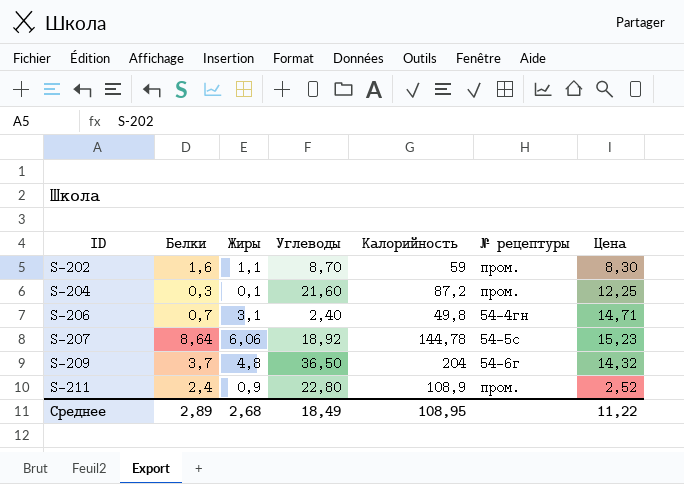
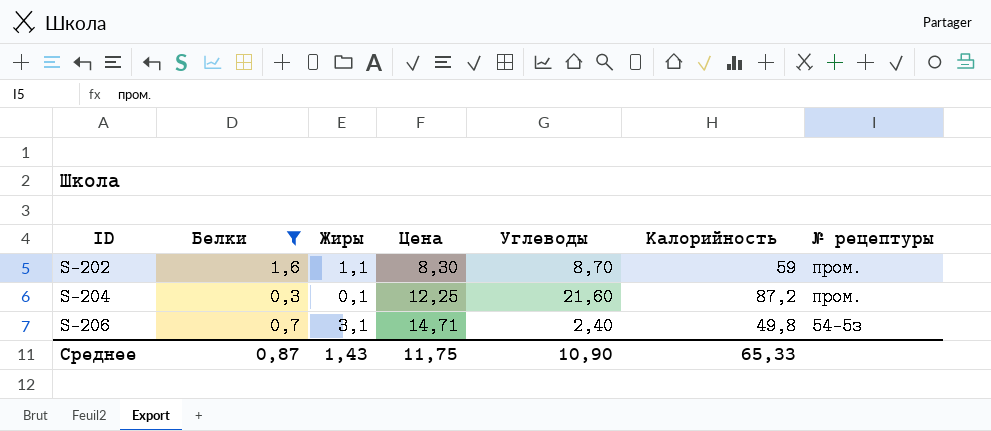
filter: none -> Белки <= 1,6
column Цена | position: 7 -> 4
S-206 | № рецептуры: 54-4гн -> 54-5з
Среднее | Белки: 2,89 -> 0,87
Среднее | Жиры: 2,68 -> 1,43
Среднее | Цена: 11,22 -> 11,75
Среднее | Углеводы: 18,49 -> 10,90
Среднее | Калорийность: 108,95 -> 65,33

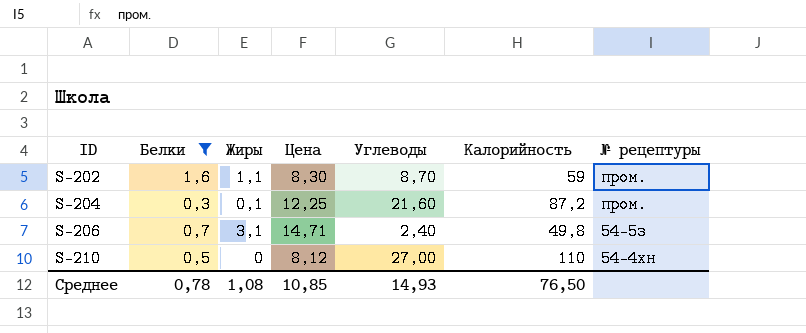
row S-210: none -> 0,5 | 0 | 8,12 | 27,00 | 110 | 54-4хн
Среднее | Белки: 0,87 -> 0,78
Среднее | Жиры: 1,43 -> 1,08
Среднее | Цена: 11,75 -> 10,85
Среднее | Углеводы: 10,90 -> 14,93
Среднее | Калорийность: 65,33 -> 76,50

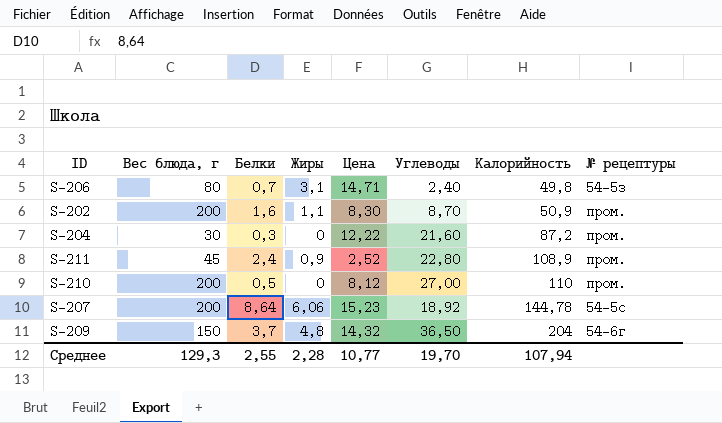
filter: Белки <= 1,6 -> none
row order: ID ascending -> Калорийность ascending
column Вес блюда, г | position: none -> 2
S-202 | Калорийность: 59 -> 50,9
S-204 | Жиры: 0,1 -> 0
S-204 | Цена: 12,25 -> 12,22
S-210 | № рецептуры: 54-4хн -> пром.
Среднее | Белки: 0,78 -> 2,55
Среднее | Жиры: 1,08 -> 2,28
Среднее | Цена: 10,85 -> 10,77
Среднее | Углеводы: 14,93 -> 19,70
Среднее | Калорийность: 76,50 -> 107,94

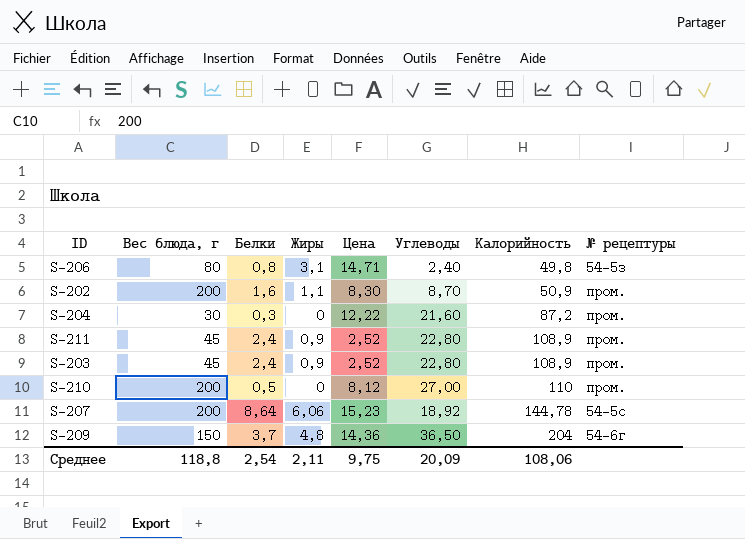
S-206 | Белки: 0,7 -> 0,8
row S-203: none -> 45 | 2,4 | 0,9 | 2,52 | 22,80 | 108,9 | пром.
S-209 | Цена: 14,32 -> 14,36
Среднее | Вес блюда, г: 129,3 -> 118,8
Среднее | Белки: 2,55 -> 2,54
Среднее | Жиры: 2,28 -> 2,11
Среднее | Цена: 10,77 -> 9,75
Среднее | Углеводы: 19,70 -> 20,09
Среднее | Калорийность: 107,94 -> 108,06

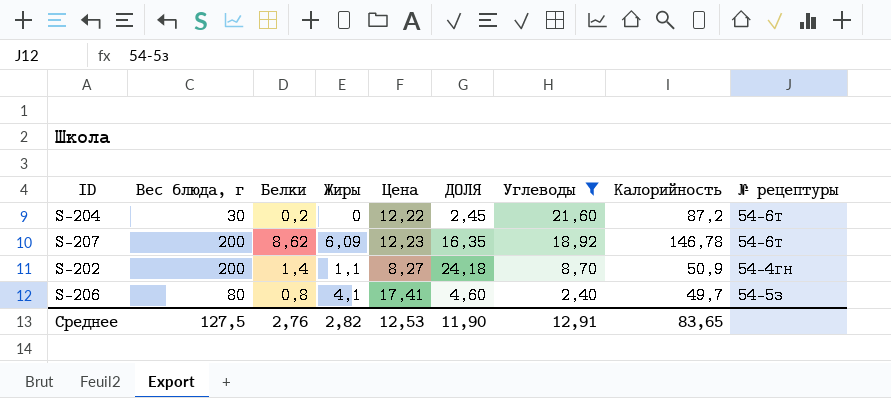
filter: none -> Углеводы <= 21,60
row order: Калорийность ascending -> Углеводы descending
column ДОЛЯ | formula: none -> [Вес блюда, г] / [Цена]
S-204 | Белки: 0,3 -> 0,2
S-204 | № рецептуры: пром. -> 54-6т
S-207 | Белки: 8,64 -> 8,62
S-207 | Жиры: 6,06 -> 6,09
S-207 | Цена: 15,23 -> 12,23
S-207 | Калорийность: 144,78 -> 146,78
S-207 | № рецептуры: 54-5с -> 54-6т
S-202 | Белки: 1,6 -> 1,4
S-202 | Цена: 8,30 -> 8,27
S-202 | № рецептуры: пром. -> 54-4гн
S-206 | Жиры: 3,1 -> 4,1
S-206 | Цена: 14,71 -> 17,41
S-206 | Калорийность: 49,8 -> 49,7
Среднее | Вес блюда, г: 118,8 -> 127,5
Среднее | Белки: 2,54 -> 2,76
Среднее | Жиры: 2,11 -> 2,82
Среднее | Цена: 9,75 -> 12,53
Среднее | Углеводы: 20,09 -> 12,91
Среднее | Калорийность: 108,06 -> 83,65

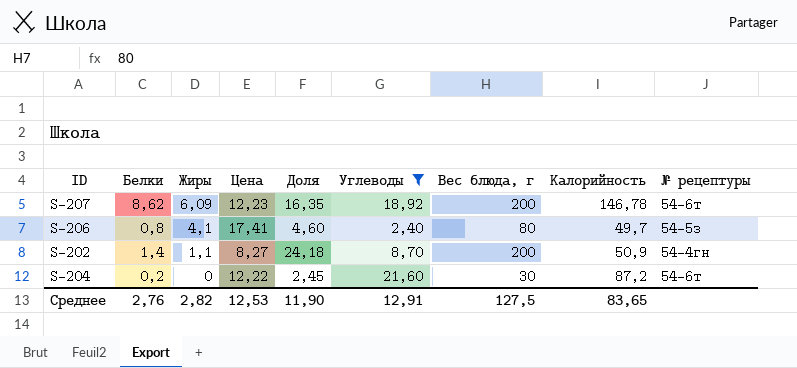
row order: Углеводы descending -> Жиры descending
column name: ДОЛЯ -> Доля
column Вес блюда, г | position: 2 -> 7

